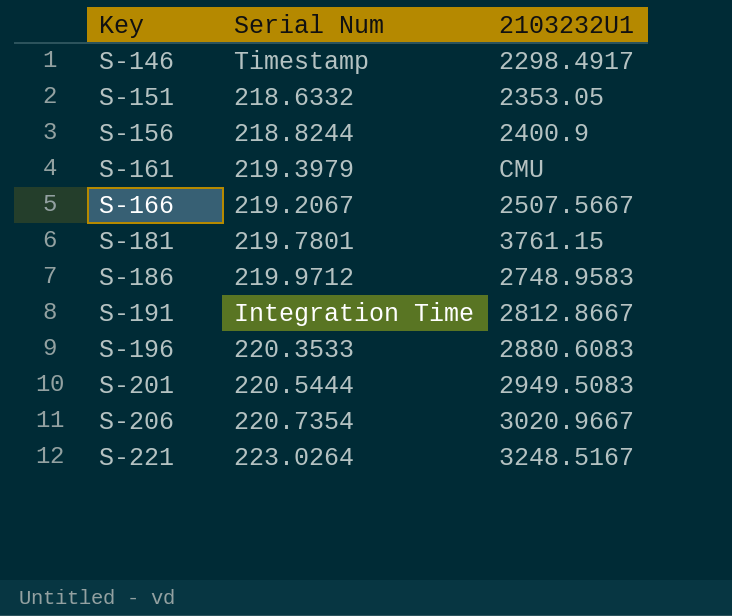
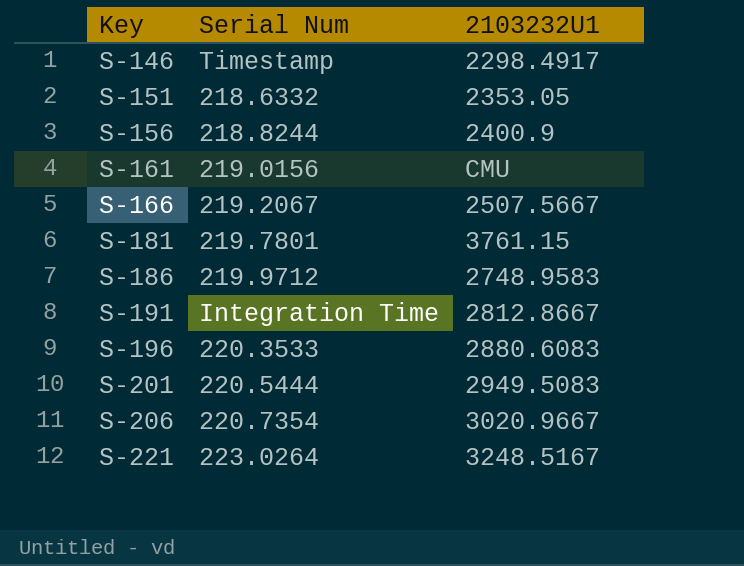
S-161 | Serial Num: 219.3979 -> 219.0156

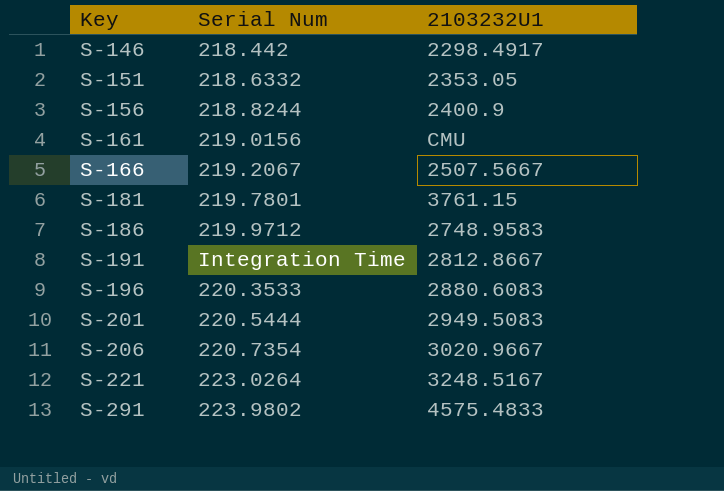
S-146 | Serial Num: Timestamp -> 218.442
row S-291: none -> 223.9802 | 4575.4833

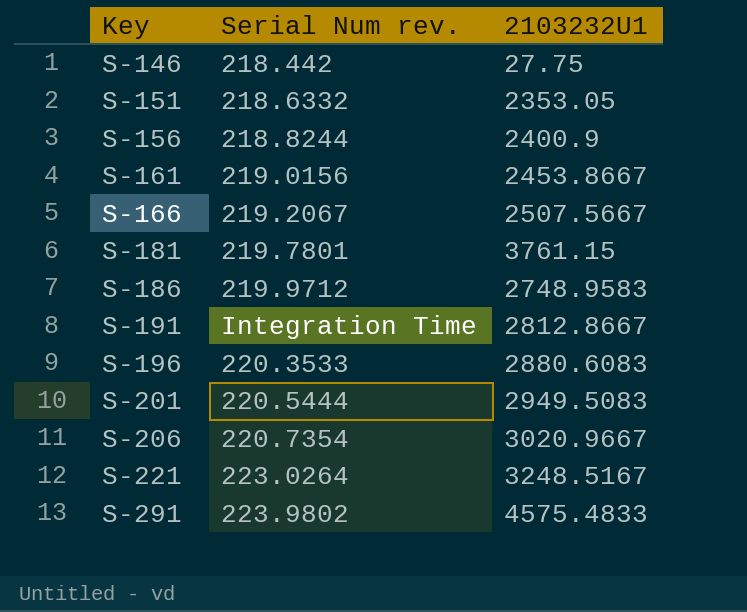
column name: Serial Num -> Serial Num rev.
S-146 | 2103232U1: 2298.4917 -> 27.75
S-161 | 2103232U1: CMU -> 2453.8667

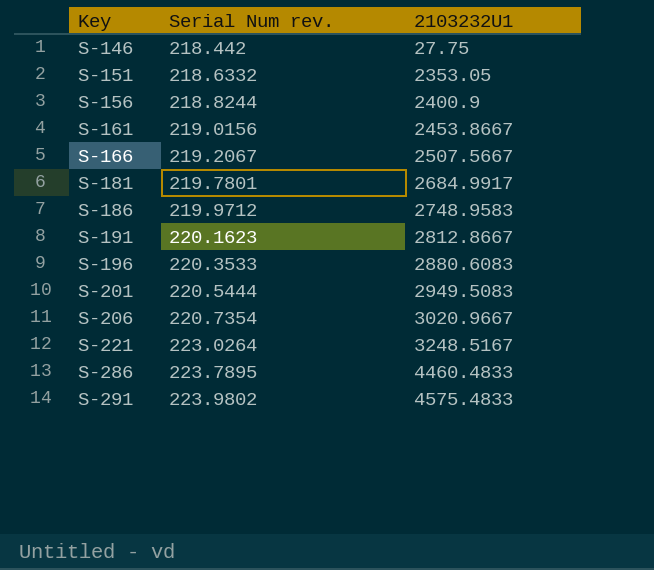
S-181 | 2103232U1: 3761.15 -> 2684.9917
S-191 | Serial Num rev.: Integration Time -> 220.1623
row S-286: none -> 223.7895 | 4460.4833

